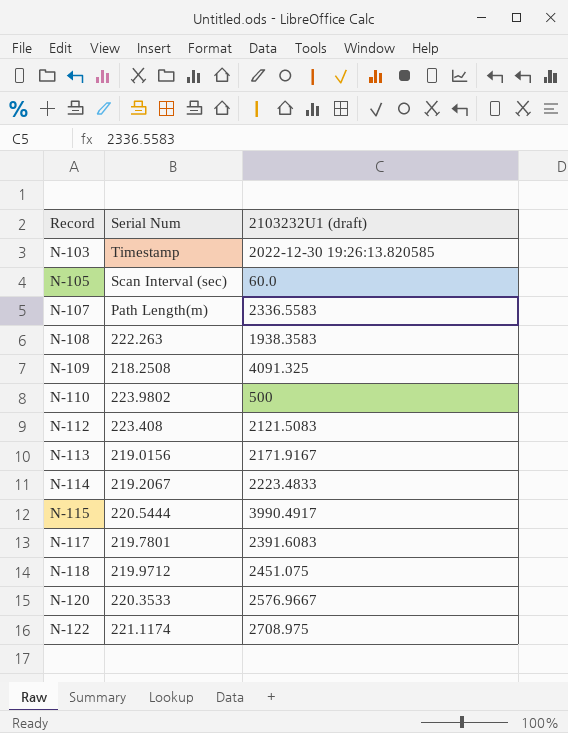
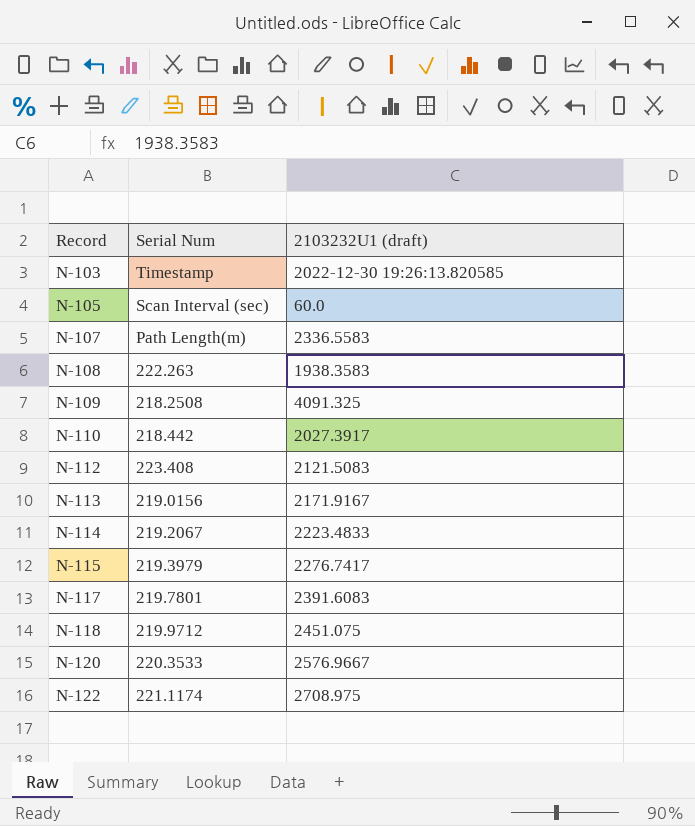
N-110 | Serial Num: 223.9802 -> 218.442
N-110 | 2103232U1 (draft): 500 -> 2027.3917
N-115 | Serial Num: 220.5444 -> 219.3979
N-115 | 2103232U1 (draft): 3990.4917 -> 2276.7417

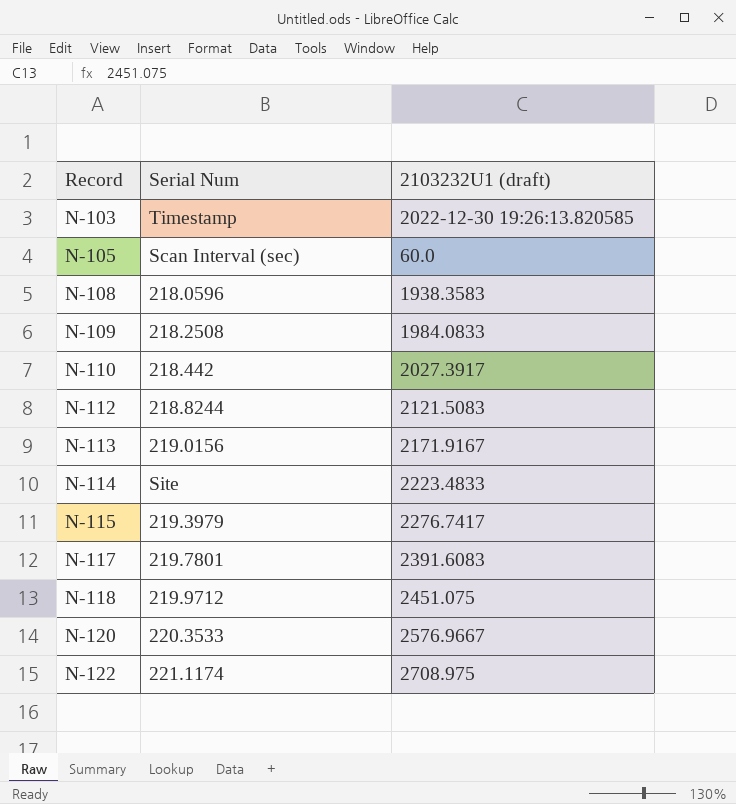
row N-107: Path Length(m) | 2336.5583 -> none
N-108 | Serial Num: 222.263 -> 218.0596
N-109 | 2103232U1 (draft): 4091.325 -> 1984.0833
N-112 | Serial Num: 223.408 -> 218.8244
N-114 | Serial Num: 219.2067 -> Site

